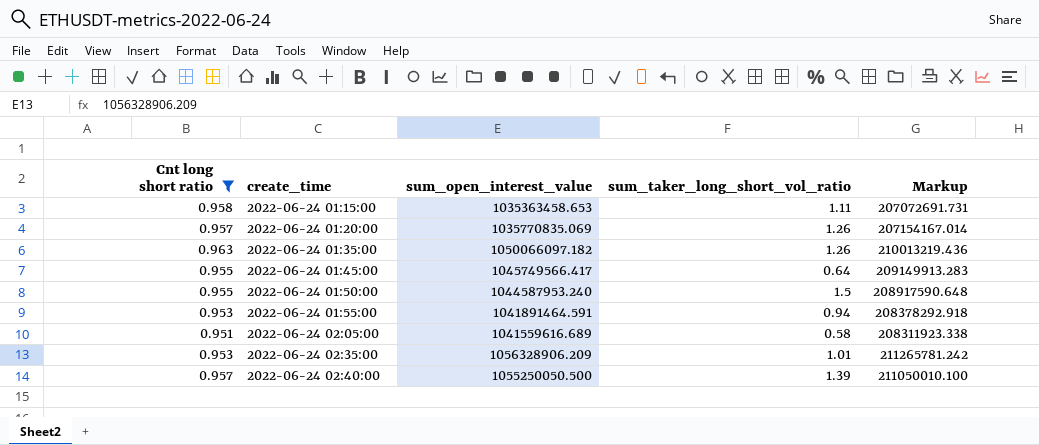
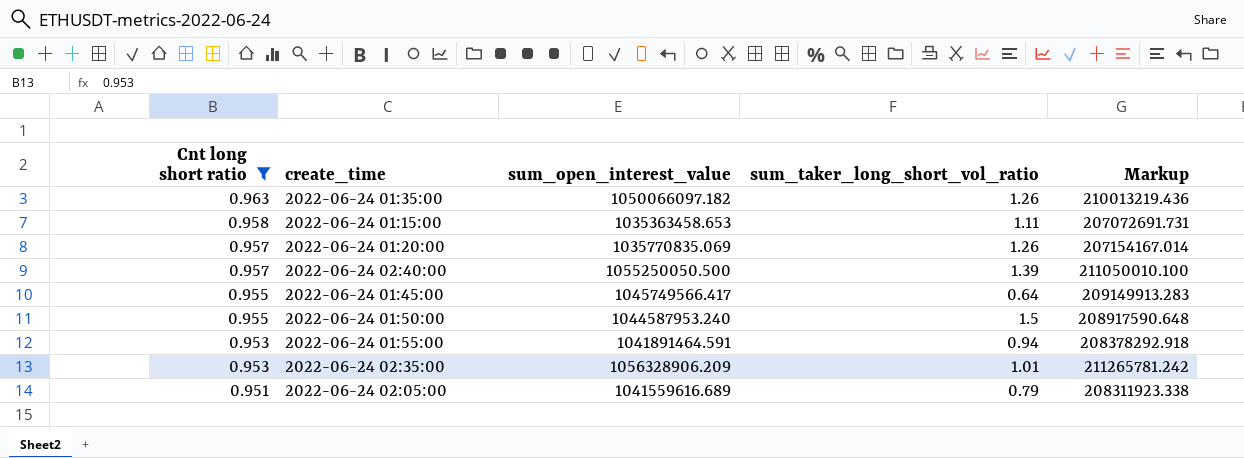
row order: create_time ascending -> Cnt long short ratio descending
2022-06-24 02:05:00 | sum_taker_long_short_vol_ratio: 0.58 -> 0.79

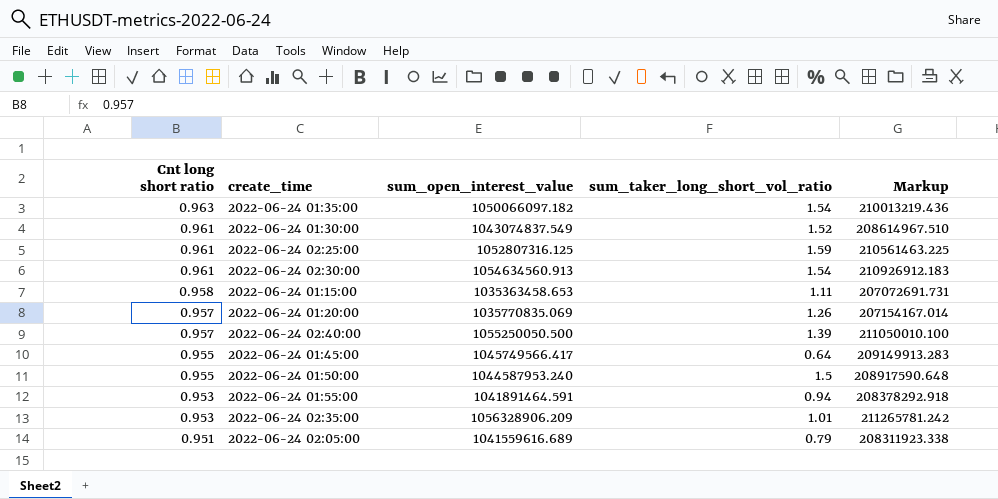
filter: Cnt long short ratio != 0.961 -> none
2022-06-24 01:35:00 | sum_taker_long_short_vol_ratio: 1.26 -> 1.54

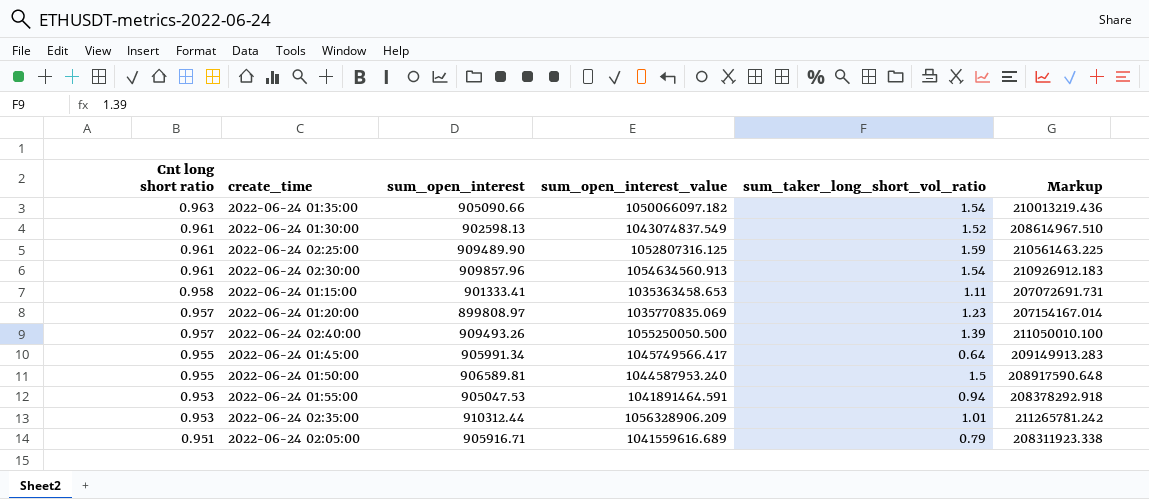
column sum_open_interest | position: none -> 3
2022-06-24 01:20:00 | sum_taker_long_short_vol_ratio: 1.26 -> 1.23

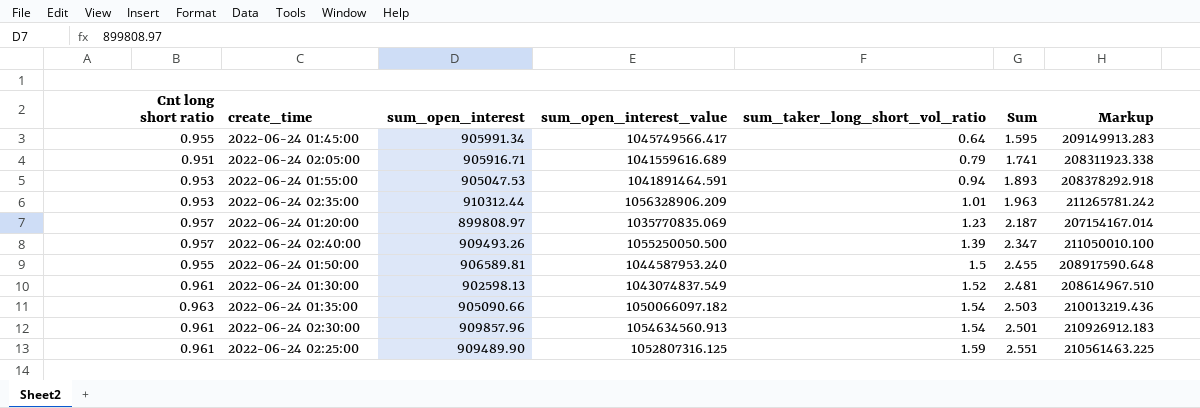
row order: Cnt long short ratio descending -> sum_taker_long_short_vol_ratio ascending
column Sum | formula: none -> [Cnt long short ratio] + [sum_taker_long_short_vol_ratio]
row 2022-06-24 01:15:00: 0.958 | 901333.41 | 1035363458.653 | 1.11 | 207072691.731 -> none

